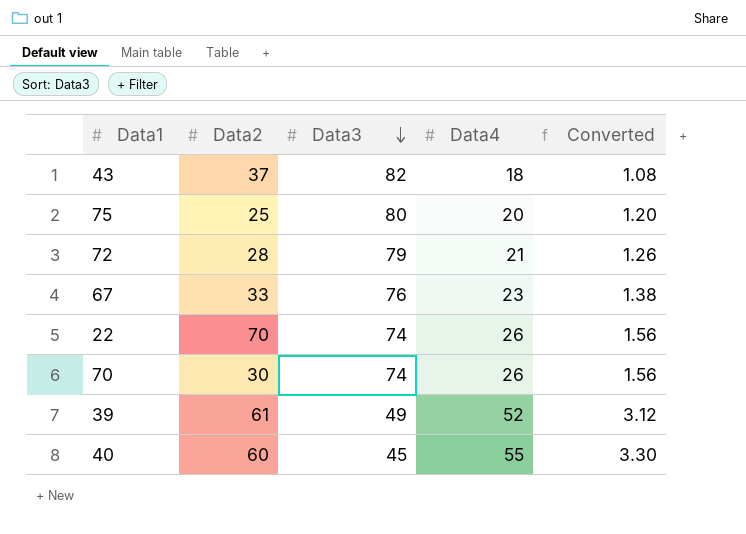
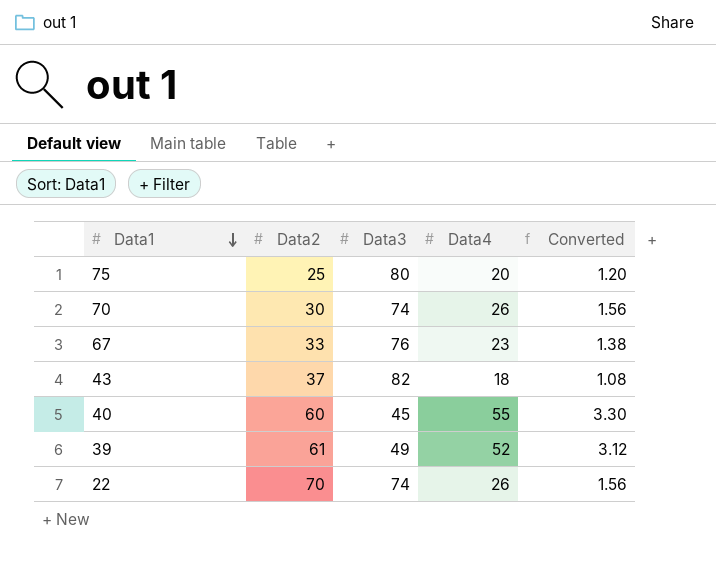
row order: Data3 descending -> Data1 descending
row 72: 28 | 79 | 21 | 1.26 -> none

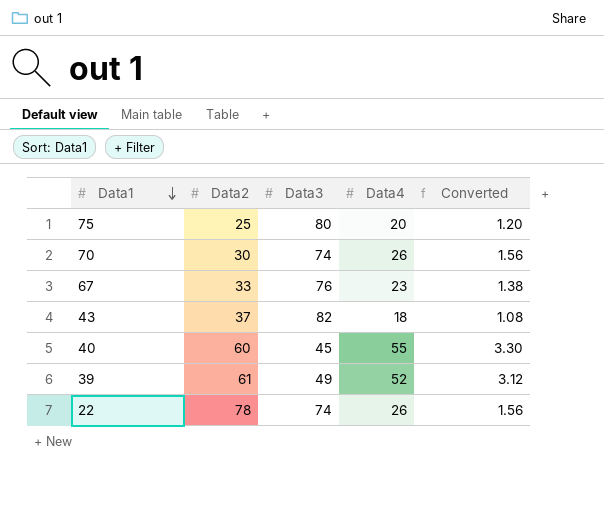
22 | Data2: 70 -> 78

